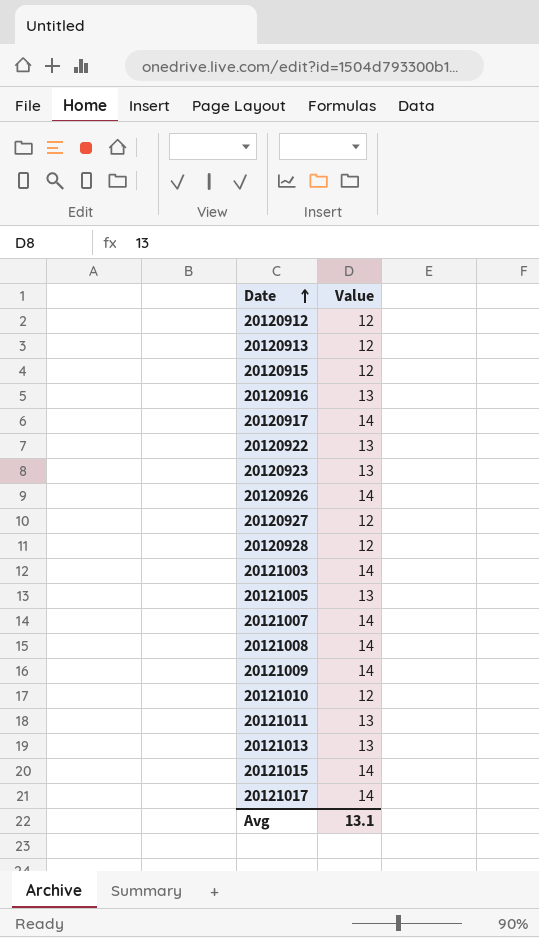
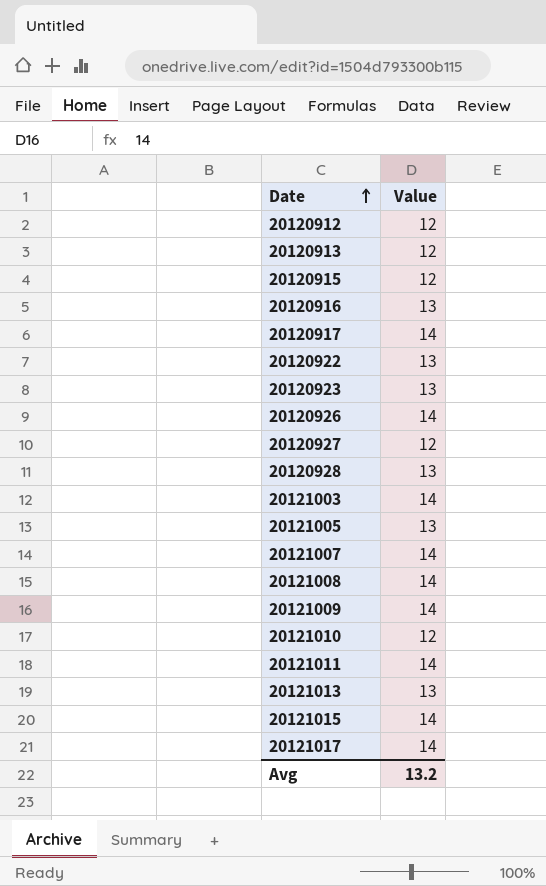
20120928 | Value: 12 -> 13
20121011 | Value: 13 -> 14
Avg | Value: 13.1 -> 13.2

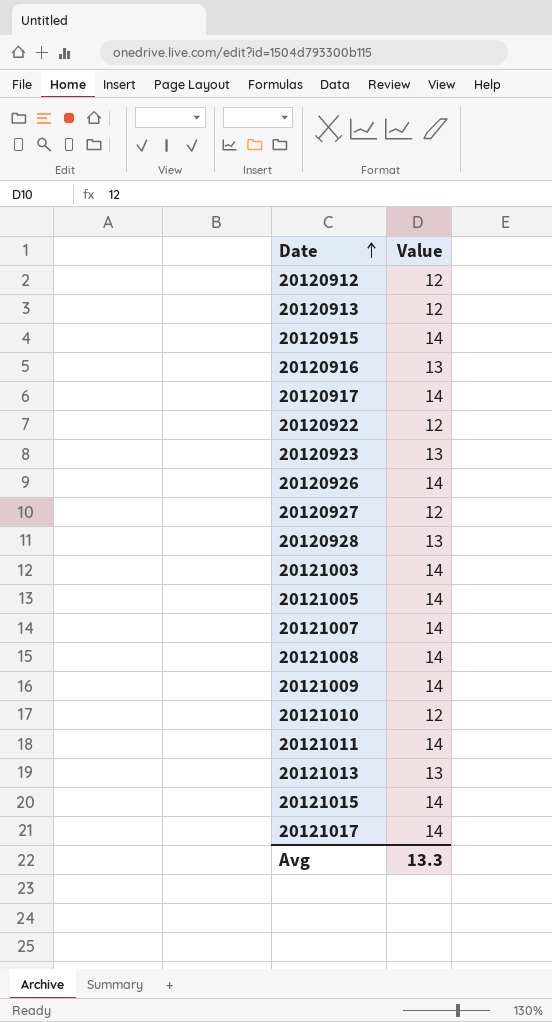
20120915 | Value: 12 -> 14
20120922 | Value: 13 -> 12
20121005 | Value: 13 -> 14
Avg | Value: 13.2 -> 13.3

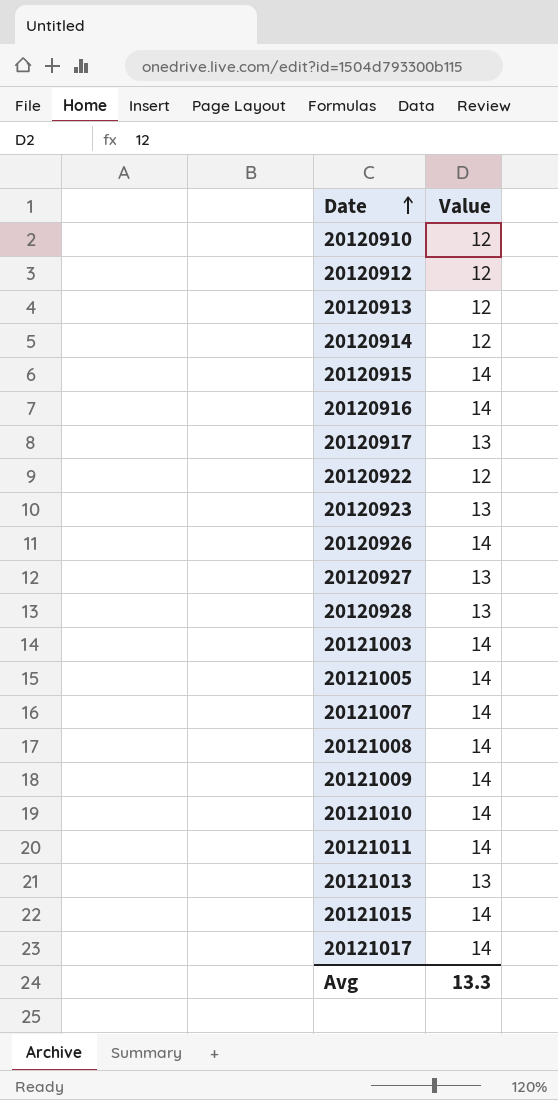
row 20120910: none -> 12
row 20120914: none -> 12
20120916 | Value: 13 -> 14
20120917 | Value: 14 -> 13
20120927 | Value: 12 -> 13
20121010 | Value: 12 -> 14

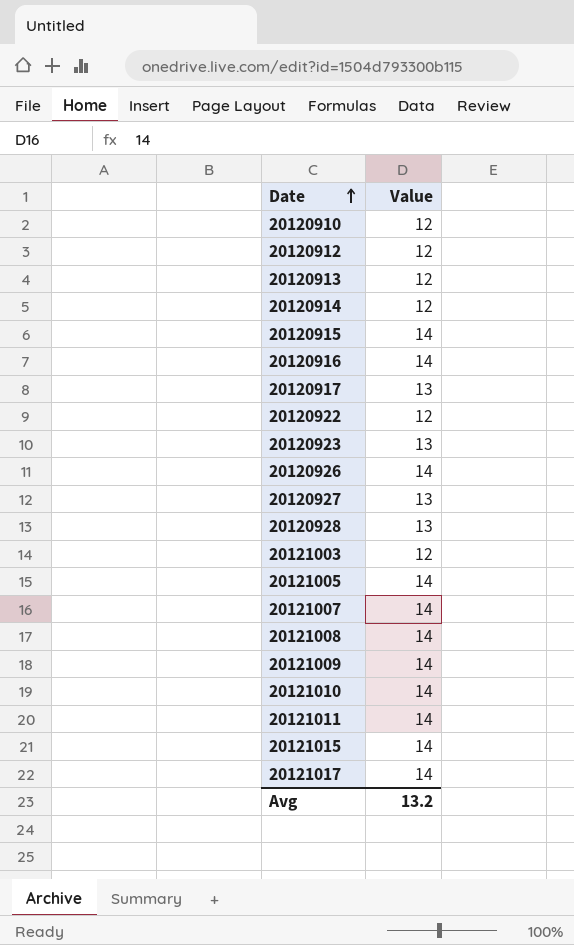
row 20121013: 13 -> none
20121003 | Value: 14 -> 12
Avg | Value: 13.3 -> 13.2

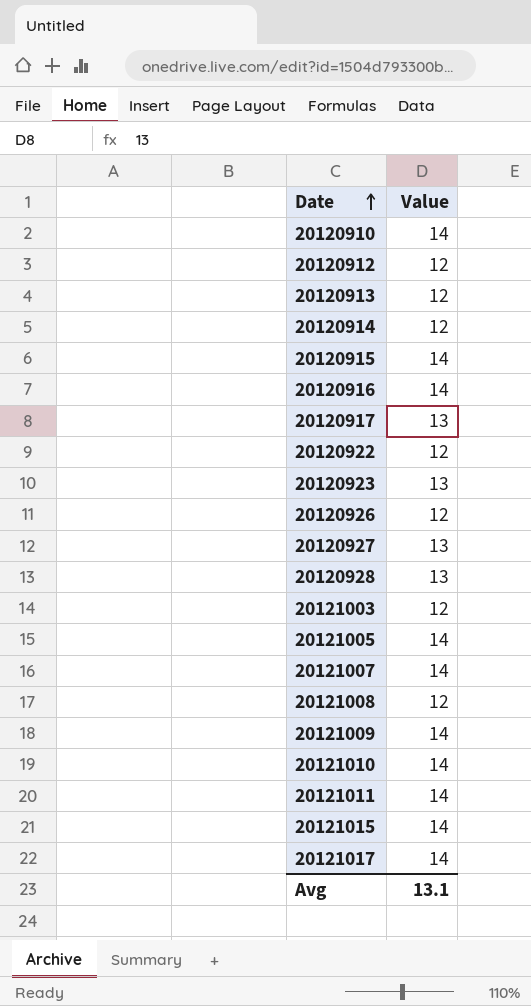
20120910 | Value: 12 -> 14
20120926 | Value: 14 -> 12
20121008 | Value: 14 -> 12
Avg | Value: 13.2 -> 13.1

